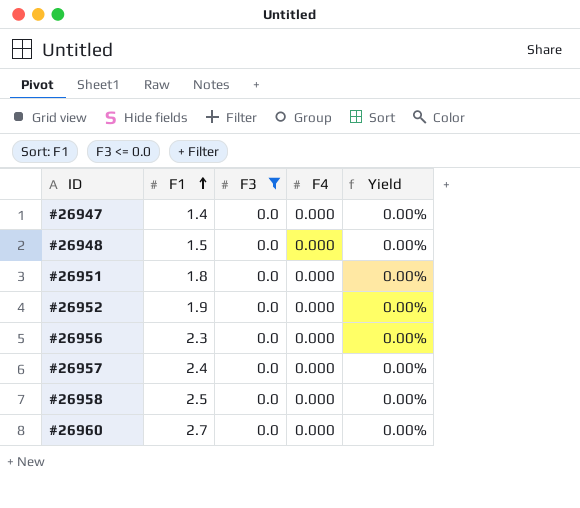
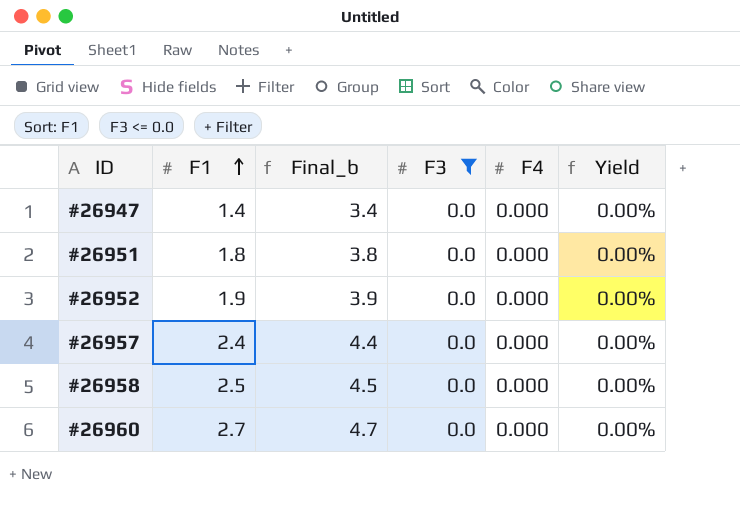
column Final_b | formula: none -> [F1] + 2
row #26948: 1.5 | 0.0 | 0.000 | 0.00% -> none
row #26956: 2.3 | 0.0 | 0.000 | 0.00% -> none

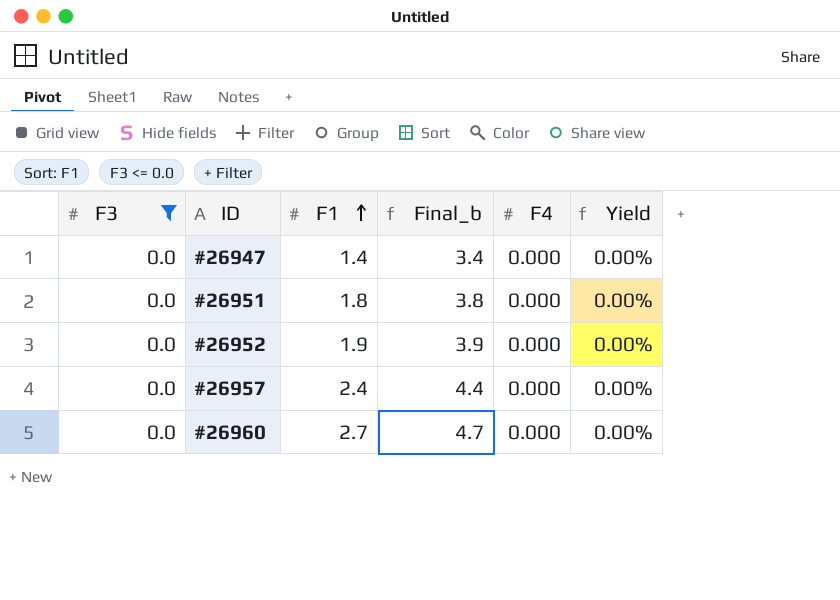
column F3 | position: 4 -> 1
row #26958: 2.5 | 4.5 | 0.0 | 0.000 | 0.00% -> none

